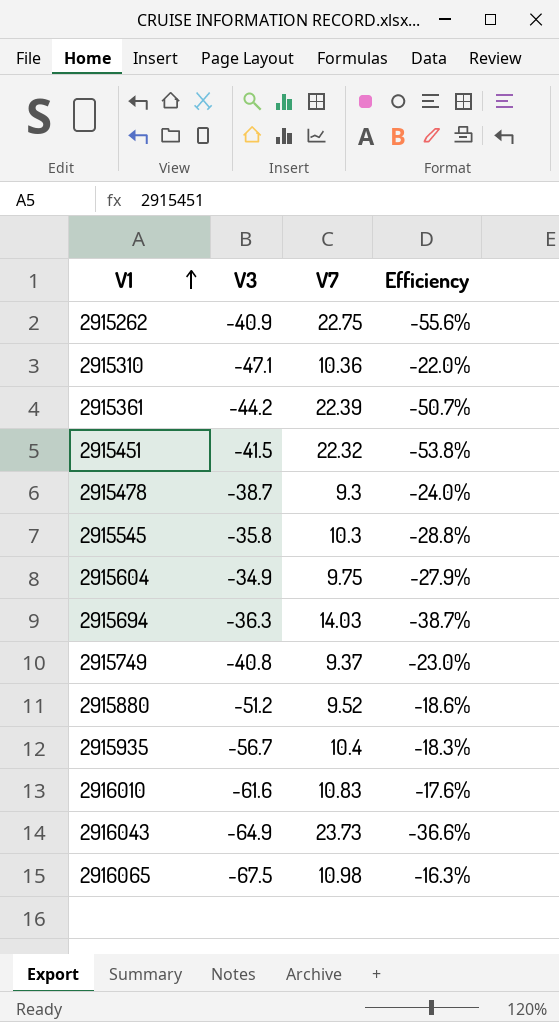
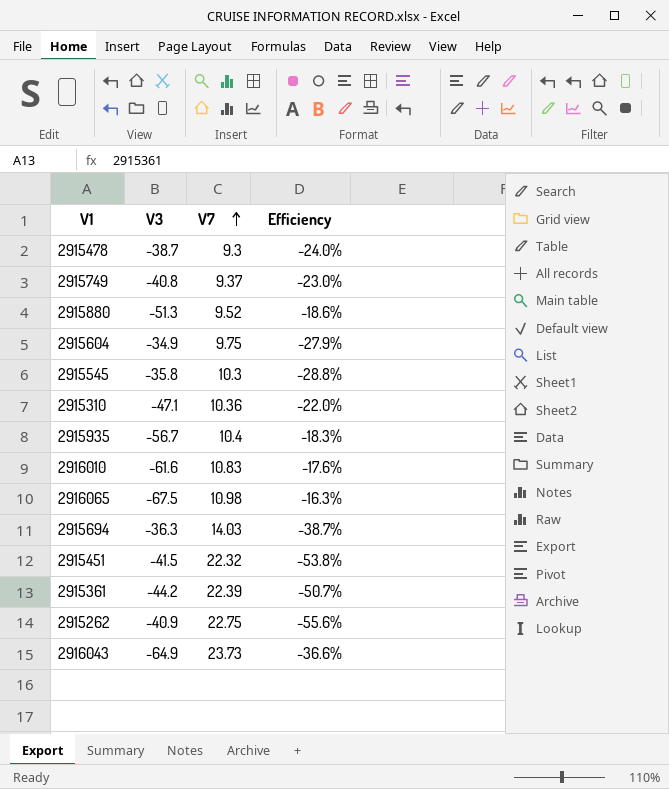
row order: V1 ascending -> V7 ascending
2915880 | V3: -51.2 -> -51.3

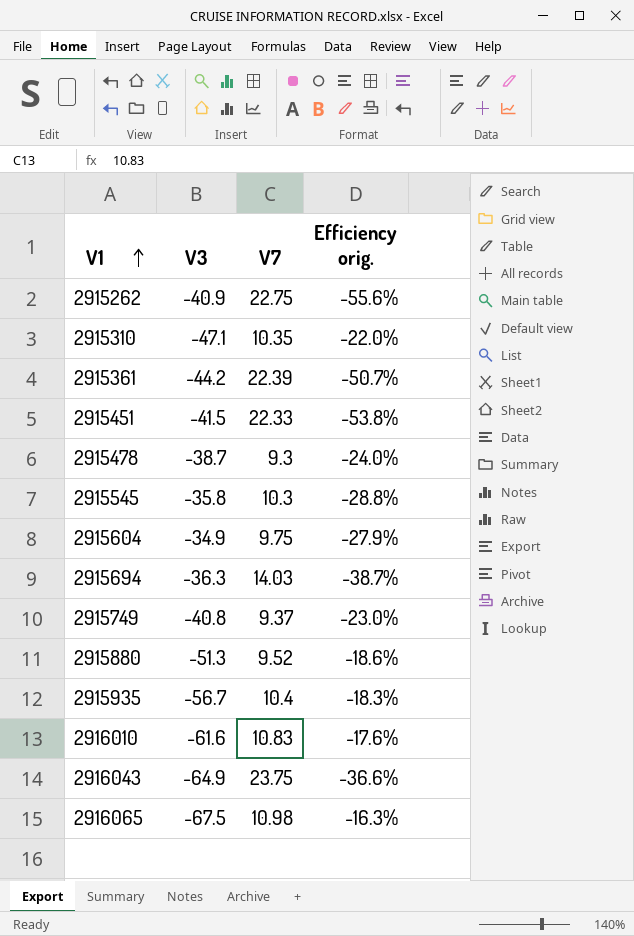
row order: V7 ascending -> V1 ascending
column name: Efficiency -> Efficiency orig.
2915310 | V7: 10.36 -> 10.35
2915451 | V7: 22.32 -> 22.33
2916043 | V7: 23.73 -> 23.75

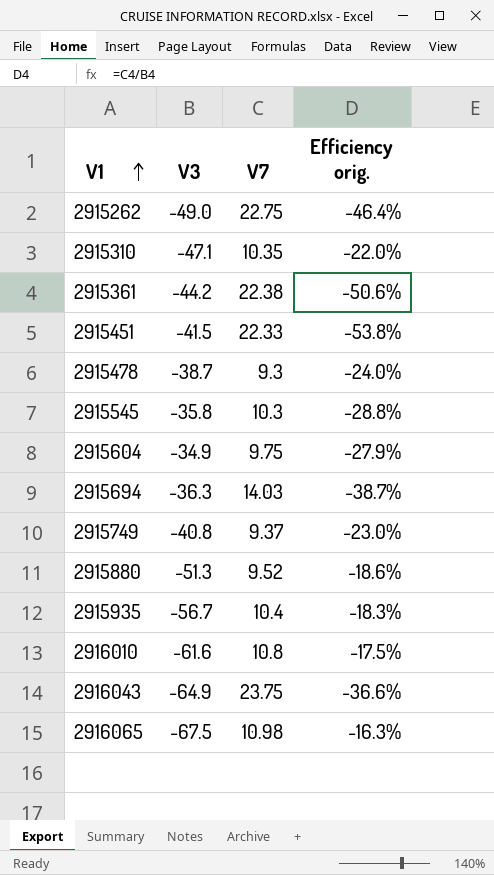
2915262 | V3: -40.9 -> -49.0
2915262 | Efficiency orig.: -55.6% -> -46.4%
2915361 | V7: 22.39 -> 22.38
2915361 | Efficiency orig.: -50.7% -> -50.6%
2916010 | V7: 10.83 -> 10.8
2916010 | Efficiency orig.: -17.6% -> -17.5%

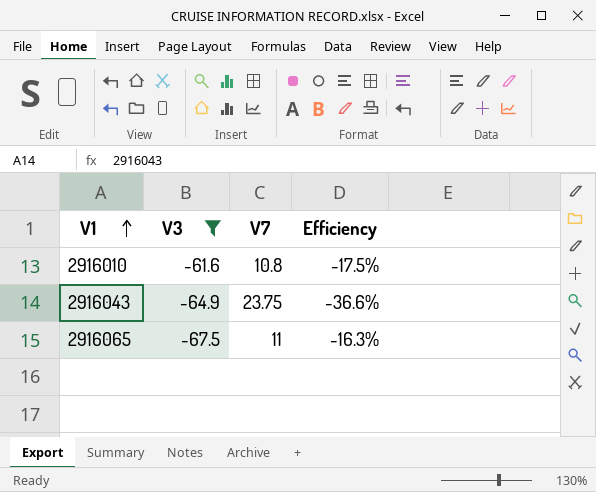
filter: none -> V3 <= -61.6
column name: Efficiency orig. -> Efficiency
2916065 | V7: 10.98 -> 11

